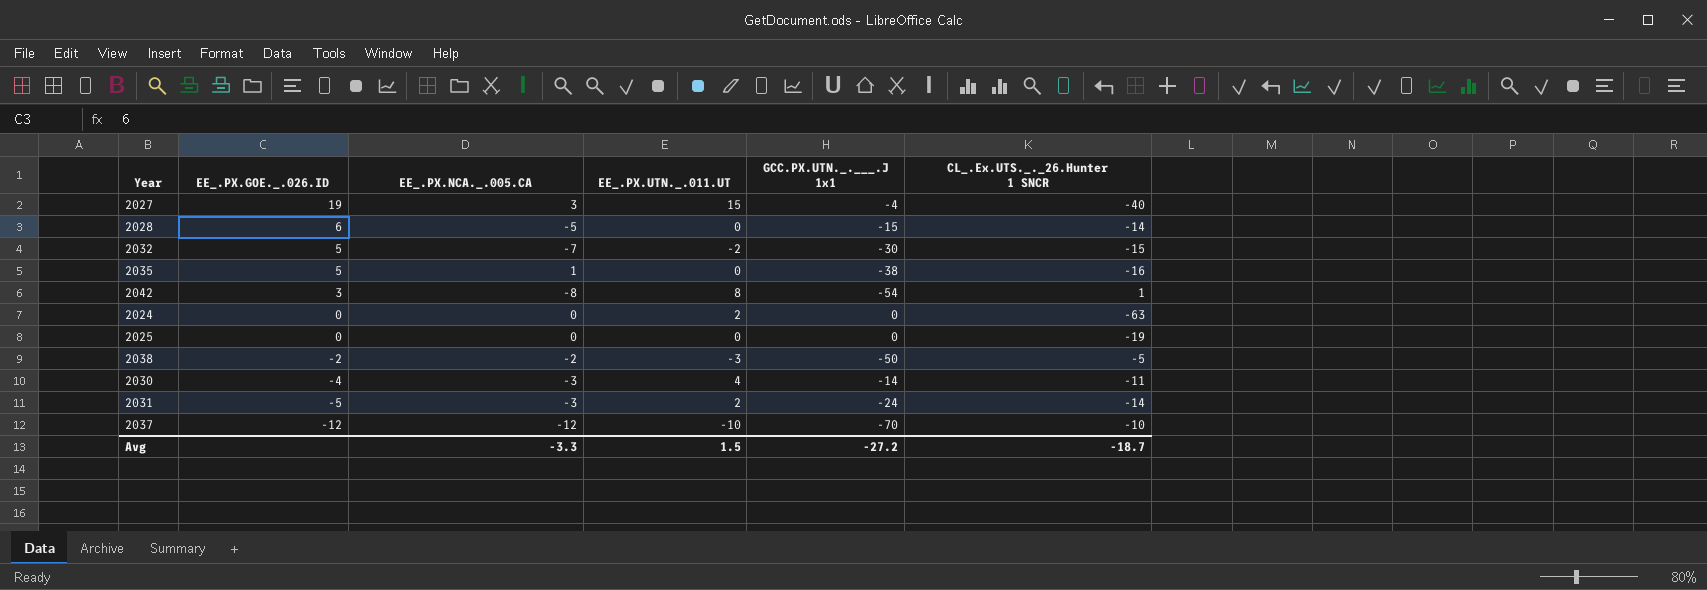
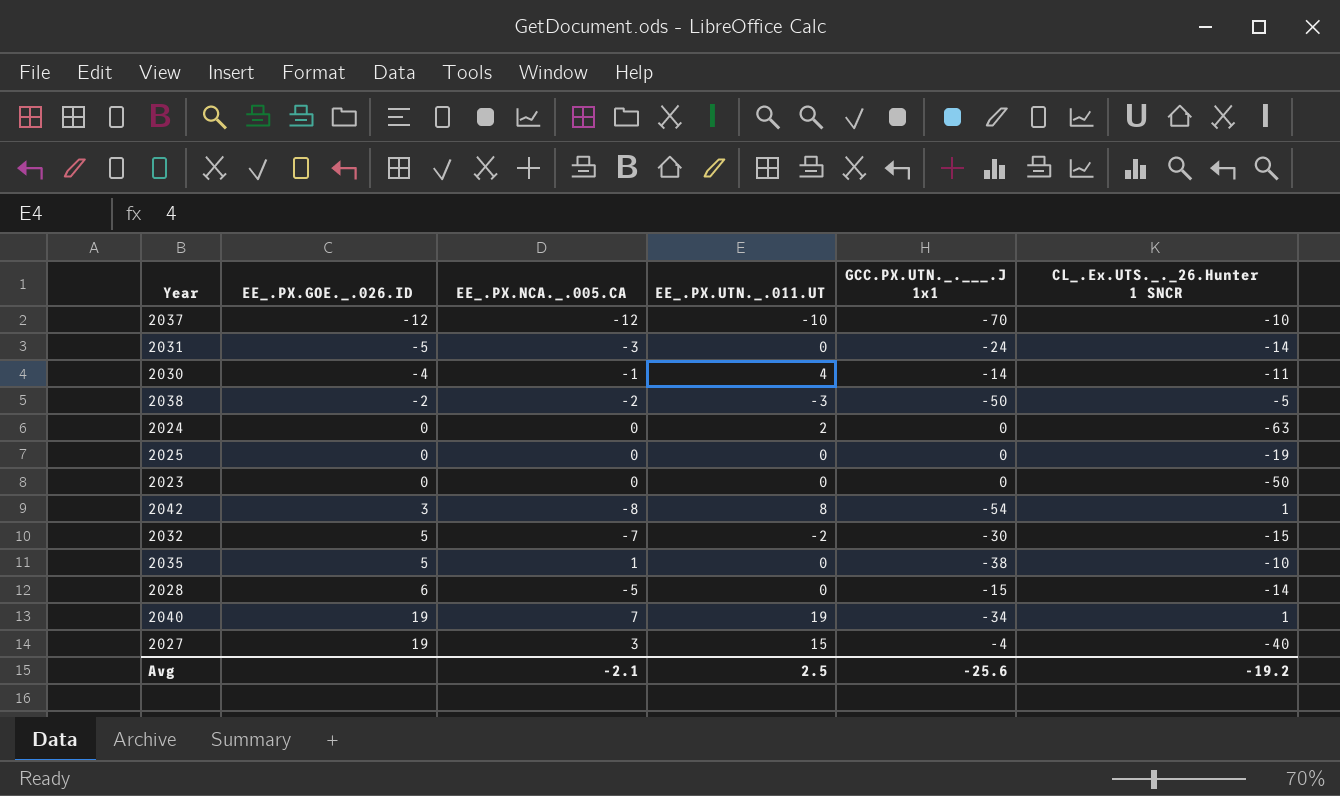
row order: EE_.PX.GOE._.026.ID descending -> EE_.PX.GOE._.026.ID ascending
2031 | EE_.PX.UTN._.011.UT: 2 -> 0
2030 | EE_.PX.NCA._.005.CA: -3 -> -1
row 2023: none -> 0 | 0 | 0 | 0 | -50
2035 | CL_.Ex.UTS._._26.Hunter 1 SNCR: -16 -> -10
row 2040: none -> 19 | 7 | 19 | -34 | 1
Avg | EE_.PX.NCA._.005.CA: -3.3 -> -2.1
Avg | EE_.PX.UTN._.011.UT: 1.5 -> 2.5
Avg | GCC.PX.UTN._.___.J 1x1: -27.2 -> -25.6
Avg | CL_.Ex.UTS._._26.Hunter 1 SNCR: -18.7 -> -19.2

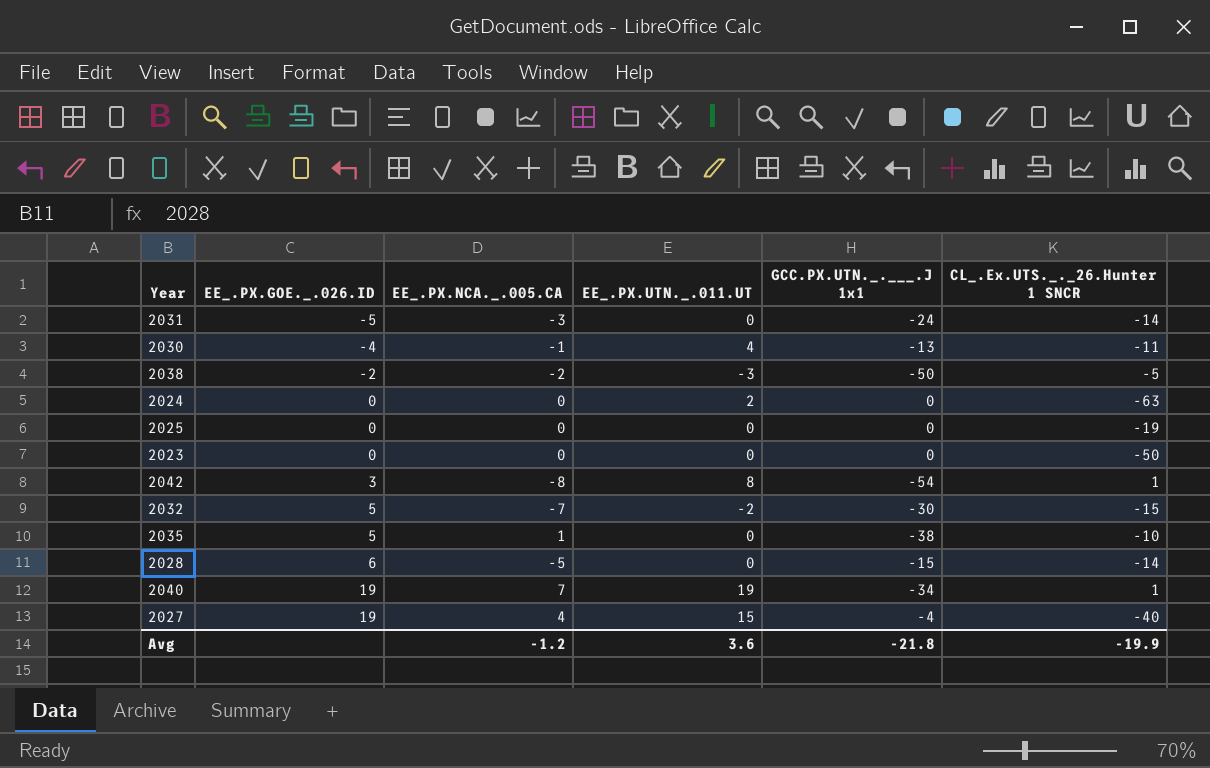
row 2037: -12 | -12 | -10 | -70 | -10 -> none
2030 | GCC.PX.UTN._.___.J 1x1: -14 -> -13
2027 | EE_.PX.NCA._.005.CA: 3 -> 4
Avg | EE_.PX.NCA._.005.CA: -2.1 -> -1.2
Avg | EE_.PX.UTN._.011.UT: 2.5 -> 3.6
Avg | GCC.PX.UTN._.___.J 1x1: -25.6 -> -21.8
Avg | CL_.Ex.UTS._._26.Hunter 1 SNCR: -19.2 -> -19.9

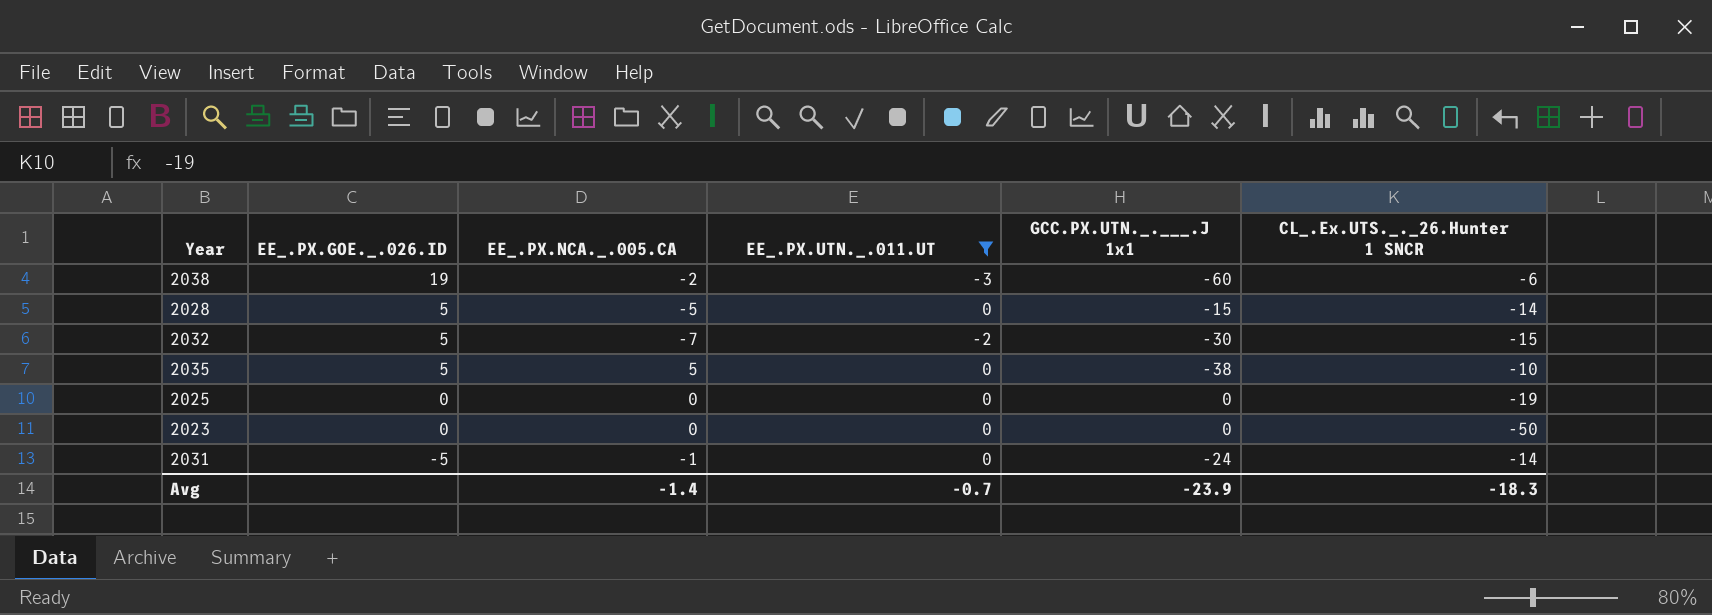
filter: none -> EE_.PX.UTN._.011.UT <= 0
row order: EE_.PX.GOE._.026.ID ascending -> EE_.PX.GOE._.026.ID descending
2038 | EE_.PX.GOE._.026.ID: -2 -> 19
2038 | GCC.PX.UTN._.___.J 1x1: -50 -> -60
2038 | CL_.Ex.UTS._._26.Hunter 1 SNCR: -5 -> -6
2028 | EE_.PX.GOE._.026.ID: 6 -> 5
2035 | EE_.PX.NCA._.005.CA: 1 -> 5
2031 | EE_.PX.NCA._.005.CA: -3 -> -1
Avg | EE_.PX.NCA._.005.CA: -1.2 -> -1.4
Avg | EE_.PX.UTN._.011.UT: 3.6 -> -0.7
Avg | GCC.PX.UTN._.___.J 1x1: -21.8 -> -23.9
Avg | CL_.Ex.UTS._._26.Hunter 1 SNCR: -19.9 -> -18.3

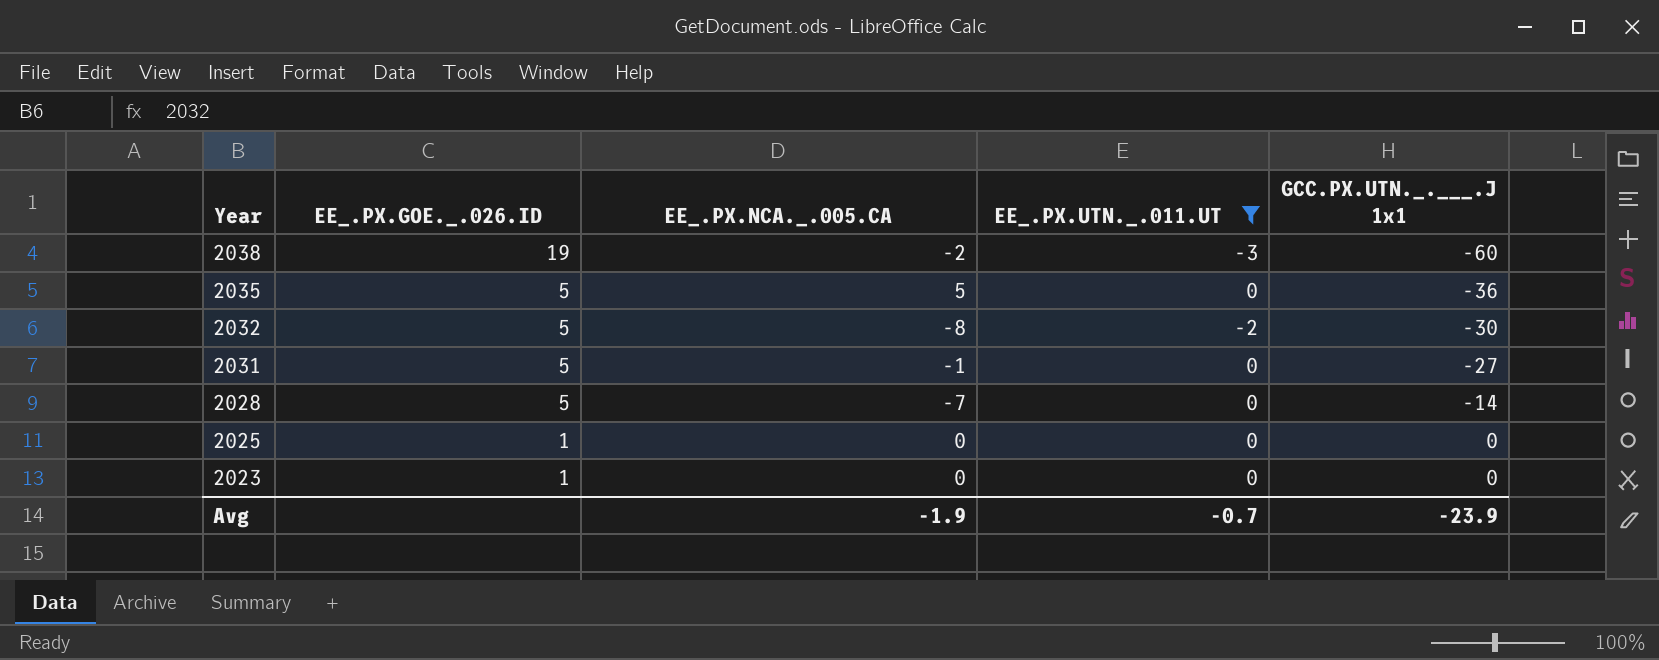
row order: EE_.PX.GOE._.026.ID descending -> Year descending
column CL_.Ex.UTS._._26.Hunter 1 SNCR | position: 6 -> none
2035 | GCC.PX.UTN._.___.J 1x1: -38 -> -36
2032 | EE_.PX.NCA._.005.CA: -7 -> -8
2031 | EE_.PX.GOE._.026.ID: -5 -> 5
2031 | GCC.PX.UTN._.___.J 1x1: -24 -> -27
2028 | EE_.PX.NCA._.005.CA: -5 -> -7
2028 | GCC.PX.UTN._.___.J 1x1: -15 -> -14
2025 | EE_.PX.GOE._.026.ID: 0 -> 1
2023 | EE_.PX.GOE._.026.ID: 0 -> 1
Avg | EE_.PX.NCA._.005.CA: -1.4 -> -1.9

